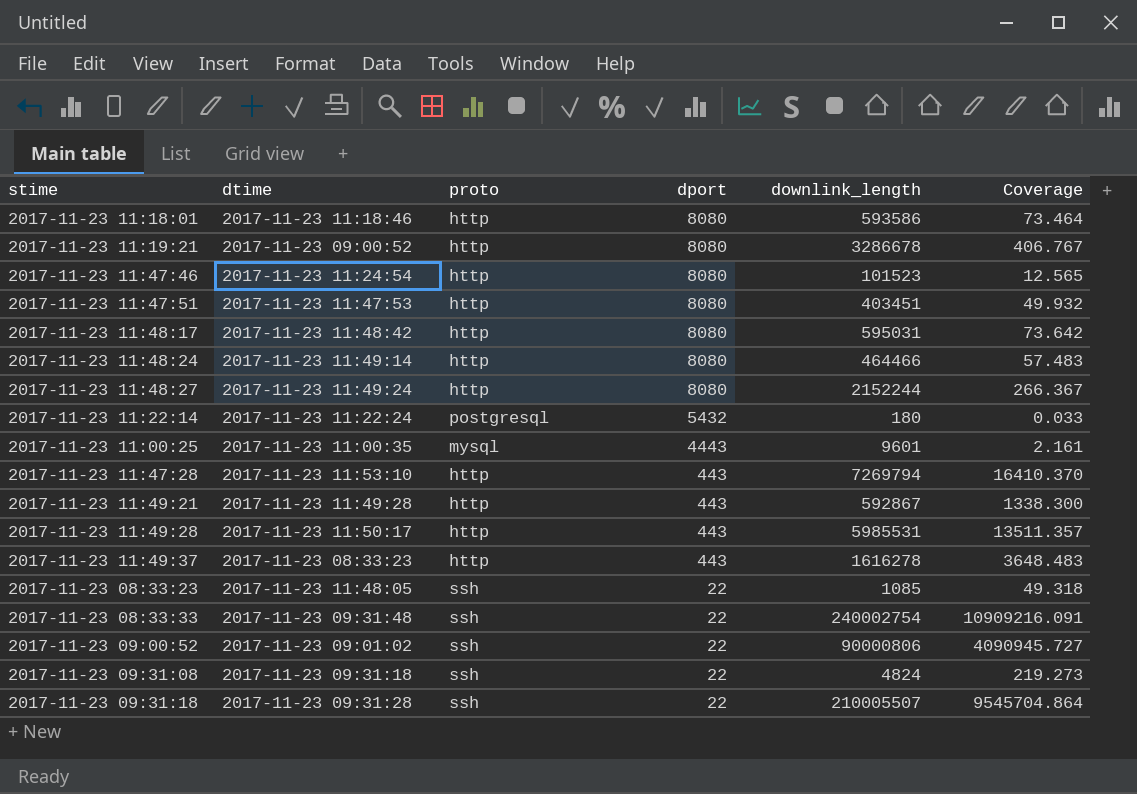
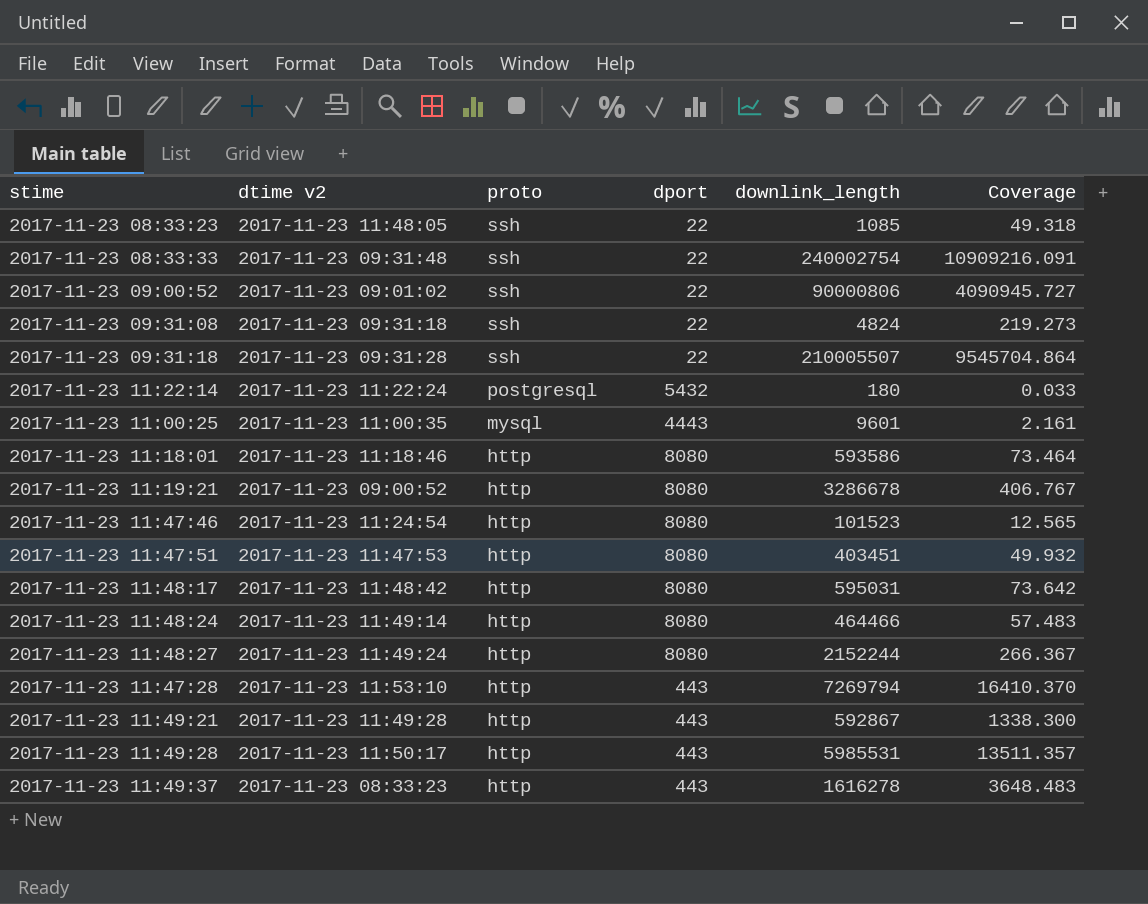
row order: dport descending -> proto descending
column name: dtime -> dtime v2

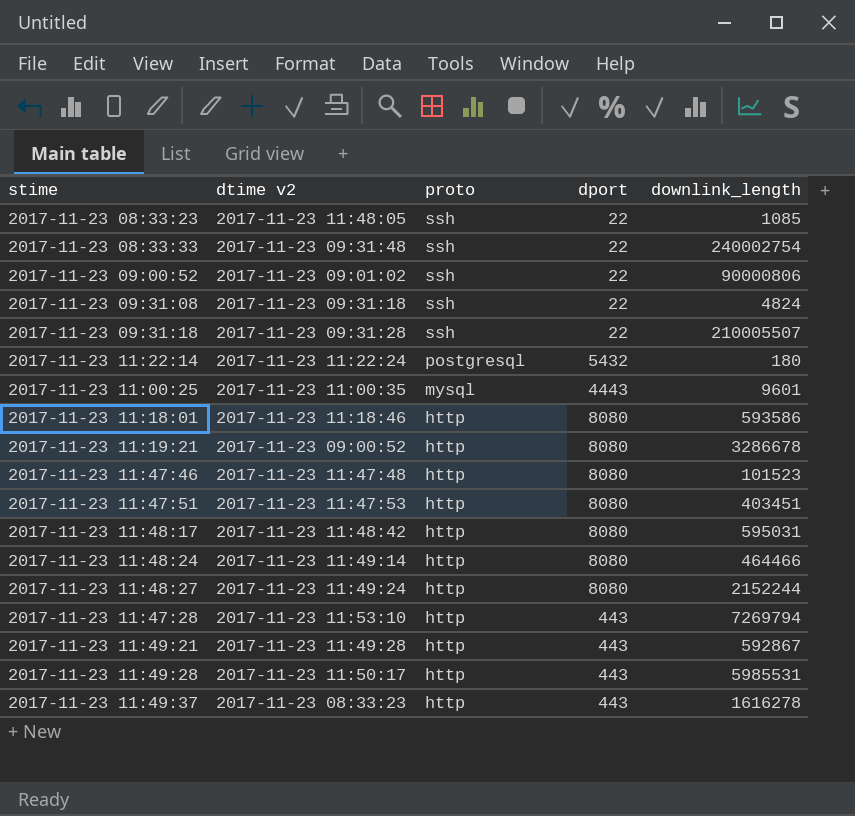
column Coverage | formula: [downlink_length] / [dport] -> none
2017-11-23 11:47:46 | dtime v2: 2017-11-23 11:24:54 -> 2017-11-23 11:47:48

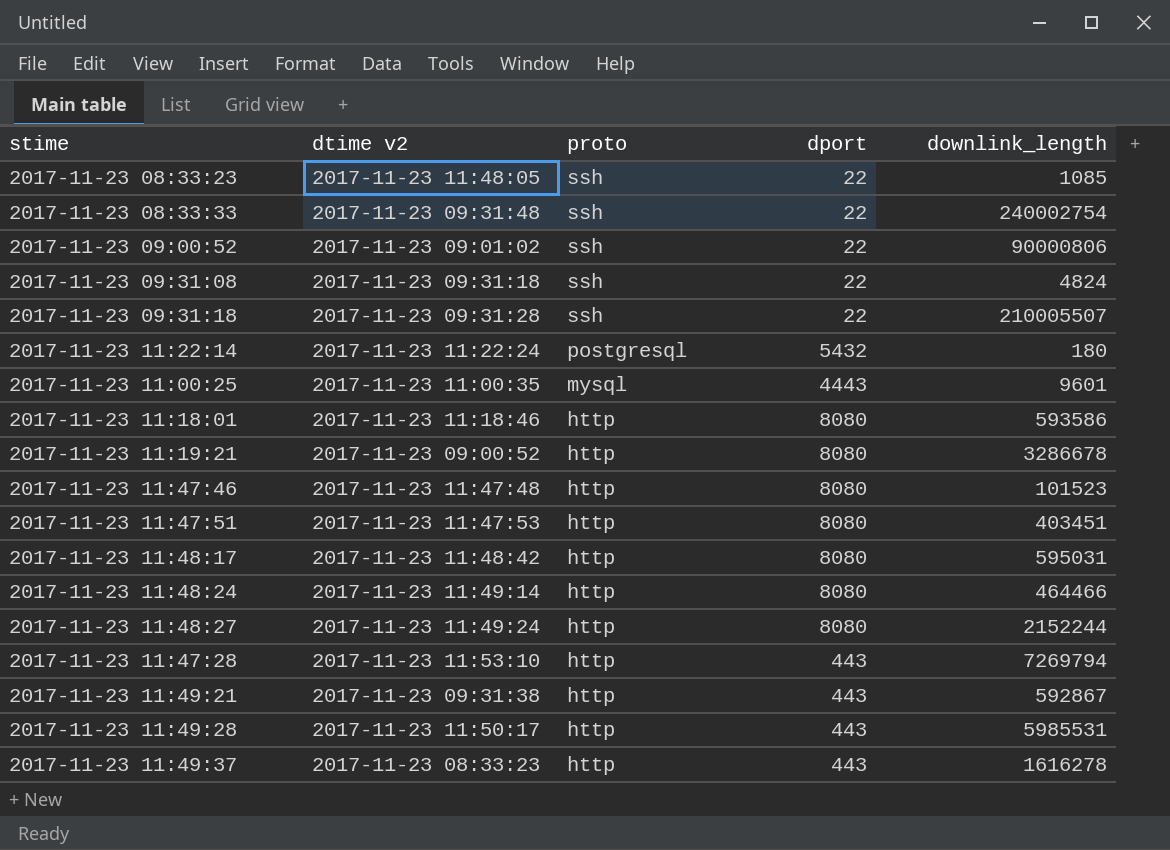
2017-11-23 11:49:21 | dtime v2: 2017-11-23 11:49:28 -> 2017-11-23 09:31:38

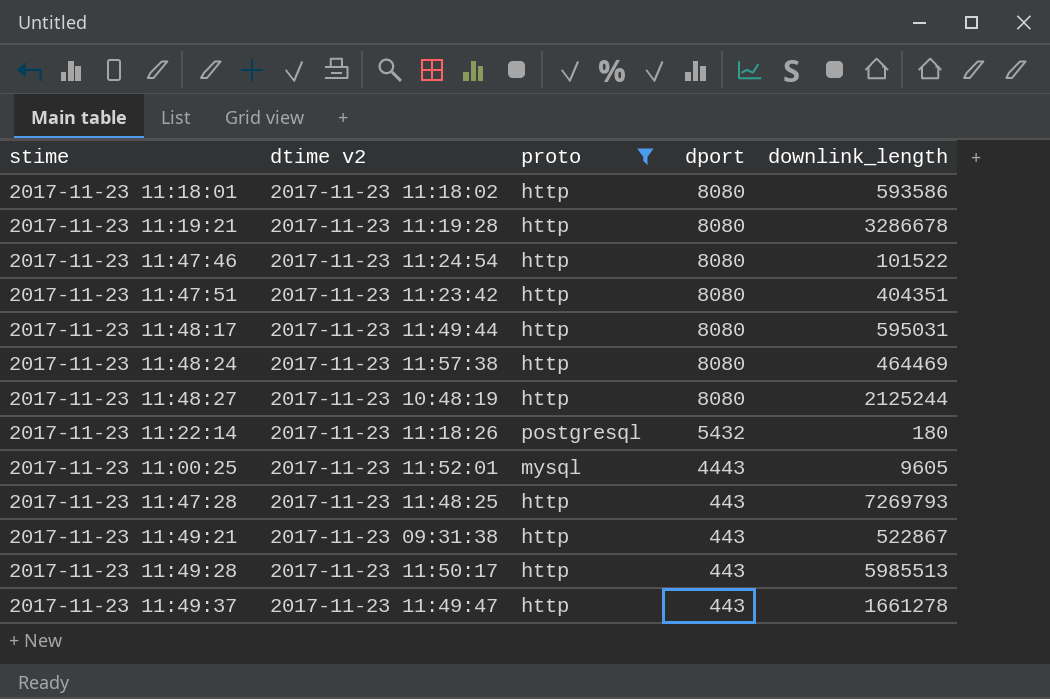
filter: none -> proto != ssh
row order: proto descending -> dport descending
2017-11-23 11:18:01 | dtime v2: 2017-11-23 11:18:46 -> 2017-11-23 11:18:02
2017-11-23 11:19:21 | dtime v2: 2017-11-23 09:00:52 -> 2017-11-23 11:19:28
2017-11-23 11:47:46 | dtime v2: 2017-11-23 11:47:48 -> 2017-11-23 11:24:54
2017-11-23 11:47:46 | downlink_length: 101523 -> 101522
2017-11-23 11:47:51 | dtime v2: 2017-11-23 11:47:53 -> 2017-11-23 11:23:42
2017-11-23 11:47:51 | downlink_length: 403451 -> 404351
2017-11-23 11:48:17 | dtime v2: 2017-11-23 11:48:42 -> 2017-11-23 11:49:44
2017-11-23 11:48:24 | dtime v2: 2017-11-23 11:49:14 -> 2017-11-23 11:57:38
2017-11-23 11:48:24 | downlink_length: 464466 -> 464469
2017-11-23 11:48:27 | dtime v2: 2017-11-23 11:49:24 -> 2017-11-23 10:48:19
2017-11-23 11:48:27 | downlink_length: 2152244 -> 2125244
2017-11-23 11:22:14 | dtime v2: 2017-11-23 11:22:24 -> 2017-11-23 11:18:26
2017-11-23 11:00:25 | dtime v2: 2017-11-23 11:00:35 -> 2017-11-23 11:52:01
2017-11-23 11:00:25 | downlink_length: 9601 -> 9605
2017-11-23 11:47:28 | dtime v2: 2017-11-23 11:53:10 -> 2017-11-23 11:48:25
2017-11-23 11:47:28 | downlink_length: 7269794 -> 7269793
2017-11-23 11:49:21 | downlink_length: 592867 -> 522867
2017-11-23 11:49:28 | downlink_length: 5985531 -> 5985513
2017-11-23 11:49:37 | dtime v2: 2017-11-23 08:33:23 -> 2017-11-23 11:49:47
2017-11-23 11:49:37 | downlink_length: 1616278 -> 1661278

